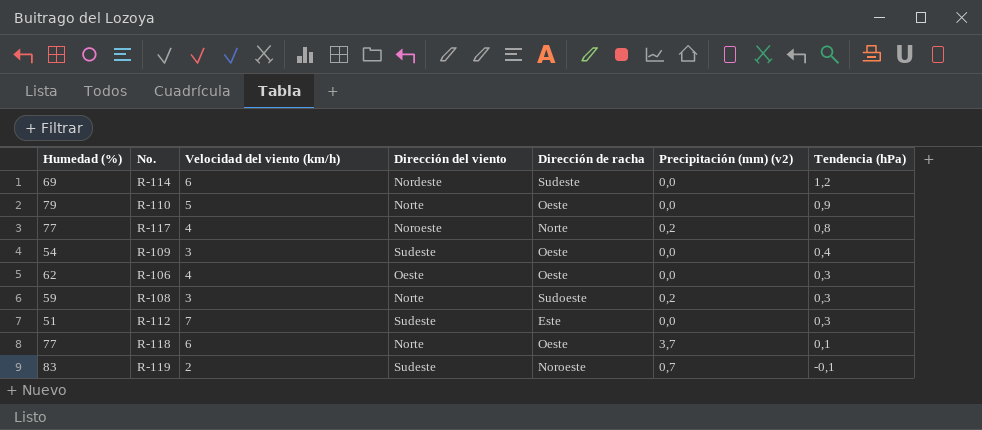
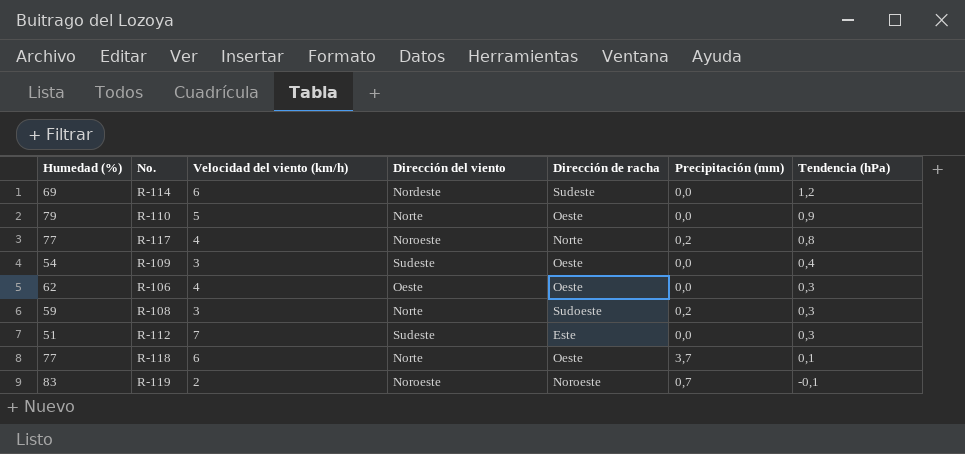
column name: Precipitación (mm) (v2) -> Precipitación (mm)
R-119 | Dirección del viento: Sudeste -> Noroeste

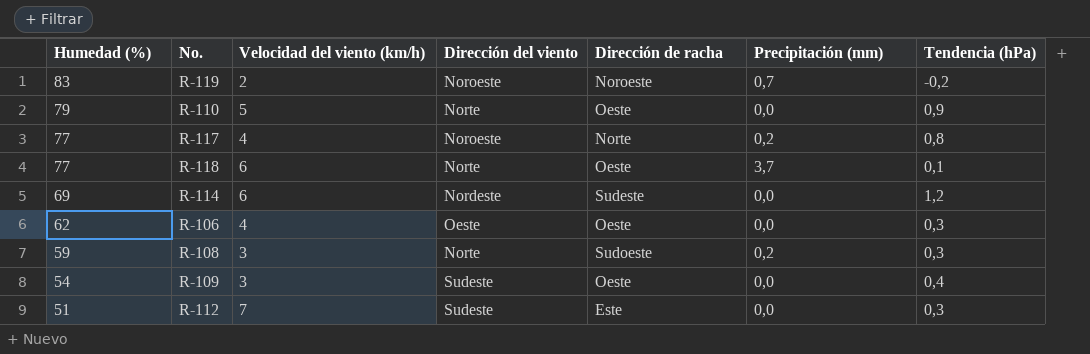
row order: Tendencia (hPa) descending -> Humedad (%) descending
R-119 | Tendencia (hPa): -0,1 -> -0,2

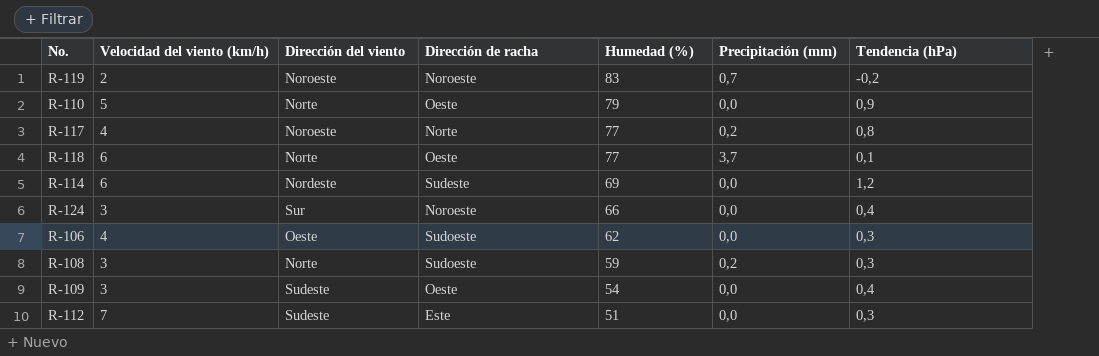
column Humedad (%) | position: 1 -> 5
row R-124: none -> 3 | Sur | Noroeste | 66 | 0,0 | 0,4
R-106 | Dirección de racha: Oeste -> Sudoeste

